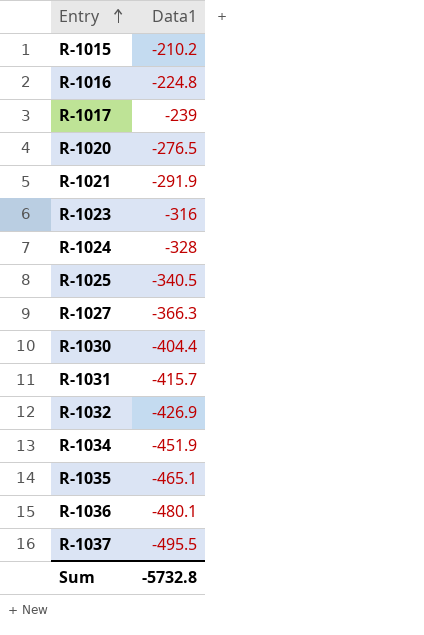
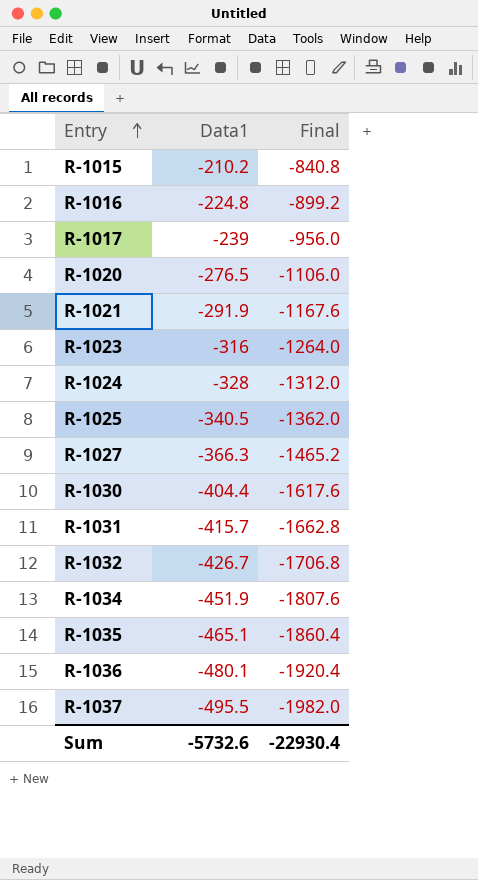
column Final | formula: none -> [Data1] * 4
R-1032 | Data1: -426.9 -> -426.7
Sum | Data1: -5732.8 -> -5732.6

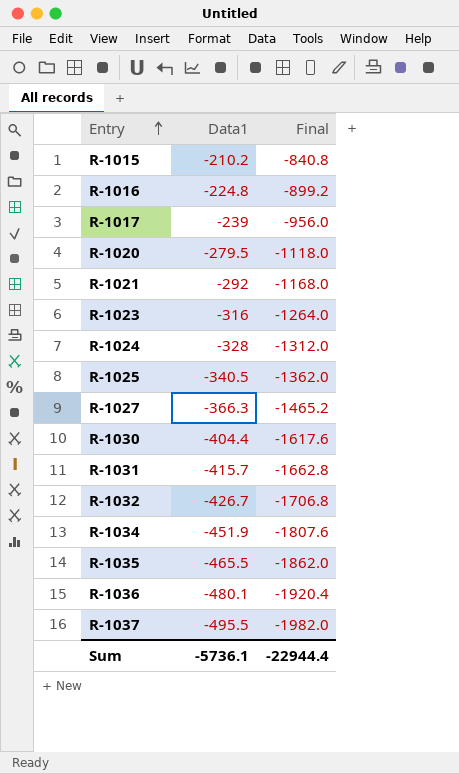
R-1020 | Data1: -276.5 -> -279.5
R-1020 | Final: -1106.0 -> -1118.0
R-1021 | Data1: -291.9 -> -292
R-1021 | Final: -1167.6 -> -1168.0
R-1035 | Data1: -465.1 -> -465.5
R-1035 | Final: -1860.4 -> -1862.0
Sum | Data1: -5732.6 -> -5736.1
Sum | Final: -22930.4 -> -22944.4

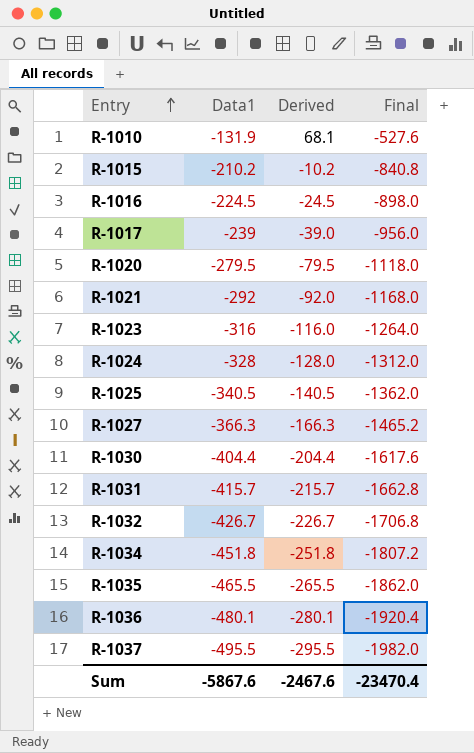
column Derived | formula: none -> [Data1] + 200
row R-1010: none -> -131.9 | 68.1 | -527.6
R-1016 | Data1: -224.8 -> -224.5
R-1016 | Final: -899.2 -> -898.0
R-1034 | Data1: -451.9 -> -451.8
R-1034 | Final: -1807.6 -> -1807.2
Sum | Data1: -5736.1 -> -5867.6
Sum | Final: -22944.4 -> -23470.4

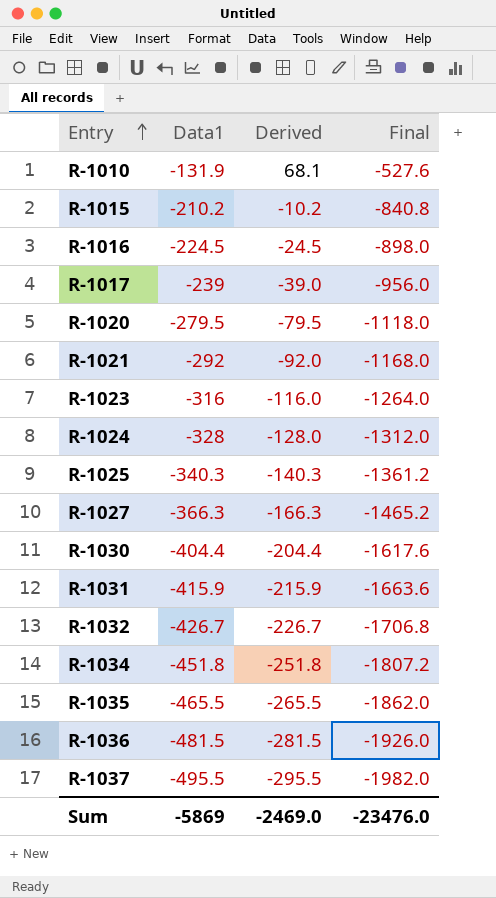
R-1025 | Data1: -340.5 -> -340.3
R-1025 | Derived: -140.5 -> -140.3
R-1025 | Final: -1362.0 -> -1361.2
R-1031 | Data1: -415.7 -> -415.9
R-1031 | Derived: -215.7 -> -215.9
R-1031 | Final: -1662.8 -> -1663.6
R-1036 | Data1: -480.1 -> -481.5
R-1036 | Derived: -280.1 -> -281.5
R-1036 | Final: -1920.4 -> -1926.0
Sum | Data1: -5867.6 -> -5869
Sum | Derived: -2467.6 -> -2469.0
Sum | Final: -23470.4 -> -23476.0

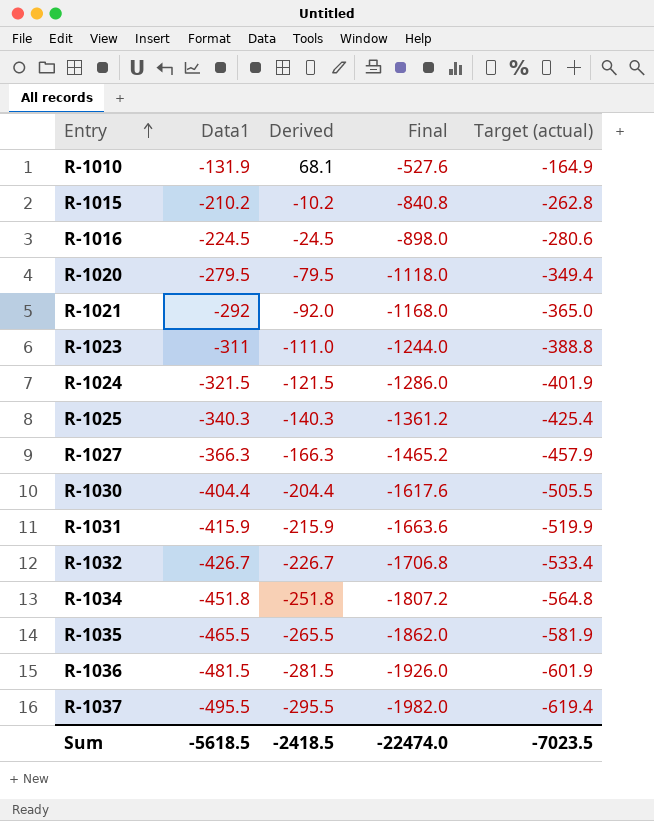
column Target (actual) | formula: none -> [Data1] * 1.25
row R-1017: -239 | -39.0 | -956.0 -> none
R-1023 | Data1: -316 -> -311
R-1023 | Derived: -116.0 -> -111.0
R-1023 | Final: -1264.0 -> -1244.0
R-1024 | Data1: -328 -> -321.5
R-1024 | Derived: -128.0 -> -121.5
R-1024 | Final: -1312.0 -> -1286.0
Sum | Data1: -5869 -> -5618.5
Sum | Derived: -2469.0 -> -2418.5
Sum | Final: -23476.0 -> -22474.0

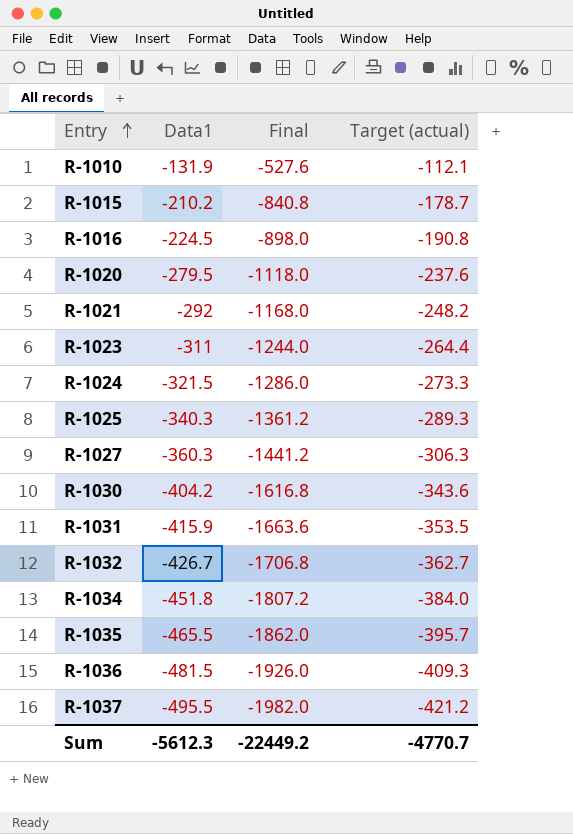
column Derived | formula: [Data1] + 200 -> none
column Target (actual) | formula: [Data1] * 1.25 -> [Data1] * 0.85
R-1027 | Data1: -366.3 -> -360.3
R-1027 | Final: -1465.2 -> -1441.2
R-1030 | Data1: -404.4 -> -404.2
R-1030 | Final: -1617.6 -> -1616.8
Sum | Data1: -5618.5 -> -5612.3
Sum | Final: -22474.0 -> -22449.2
Sum | Target (actual): -7023.5 -> -4770.7

